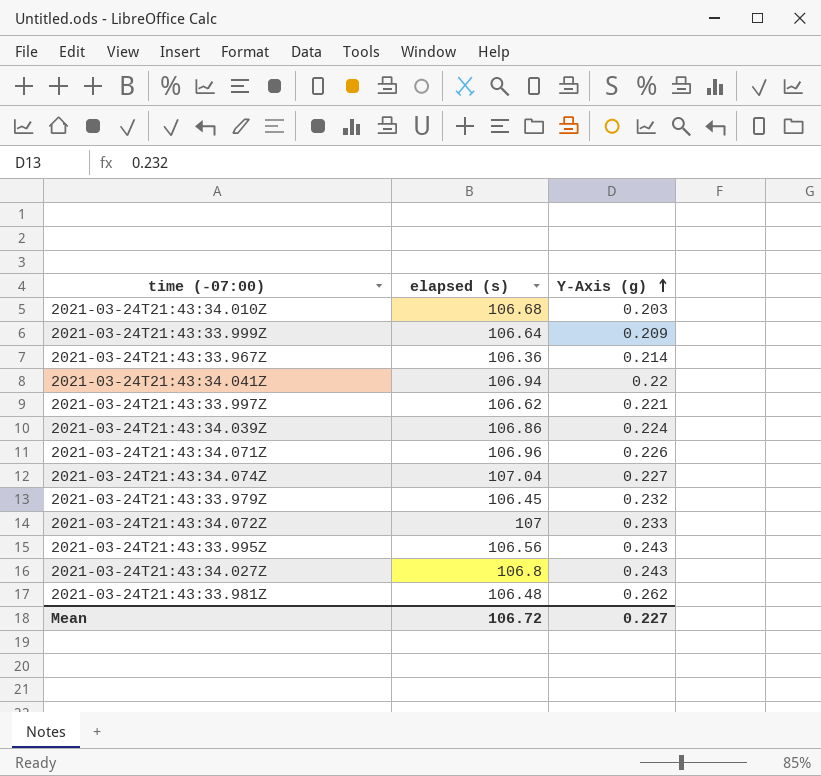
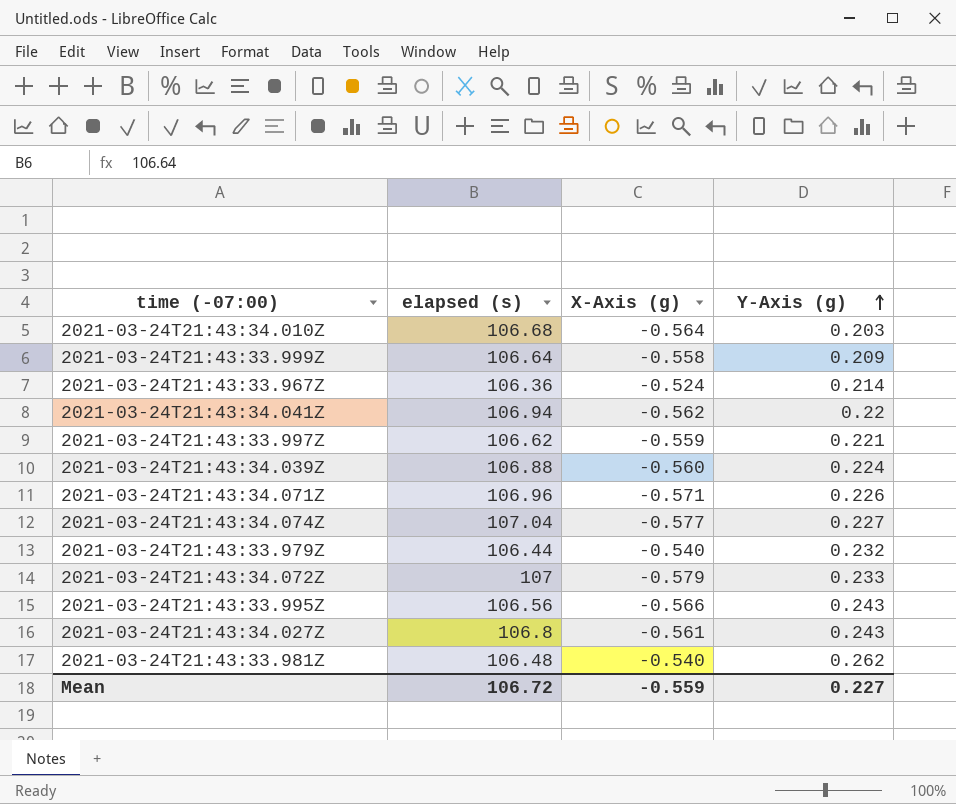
column X-Axis (g) | position: none -> 3
2021-03-24T21:43:34.039Z | elapsed (s): 106.86 -> 106.88
2021-03-24T21:43:33.979Z | elapsed (s): 106.45 -> 106.44

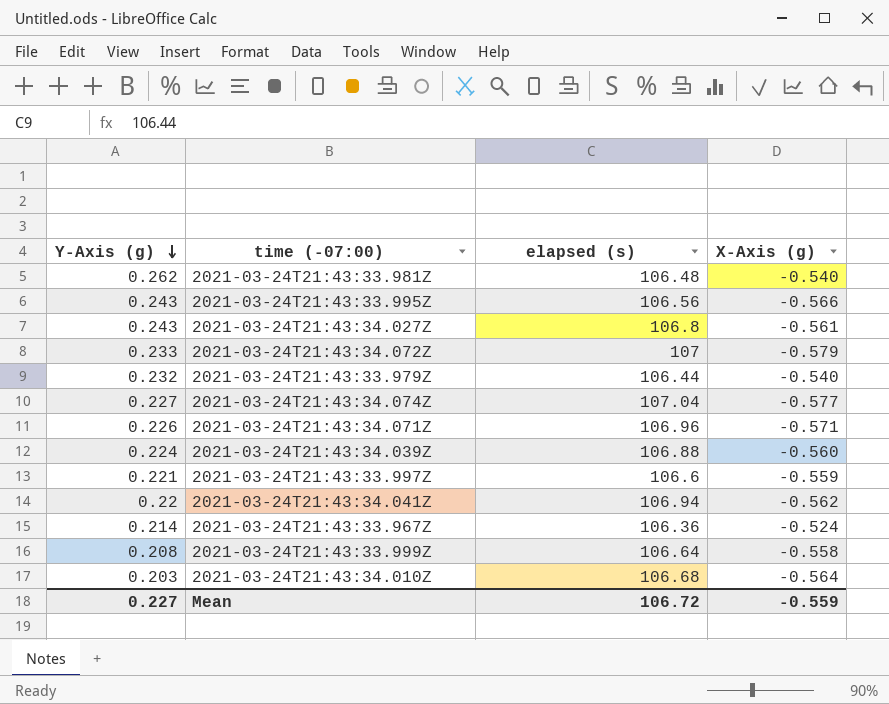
row order: Y-Axis (g) ascending -> Y-Axis (g) descending
column Y-Axis (g) | position: 4 -> 1
2021-03-24T21:43:33.997Z | elapsed (s): 106.62 -> 106.6
2021-03-24T21:43:33.999Z | Y-Axis (g): 0.209 -> 0.208

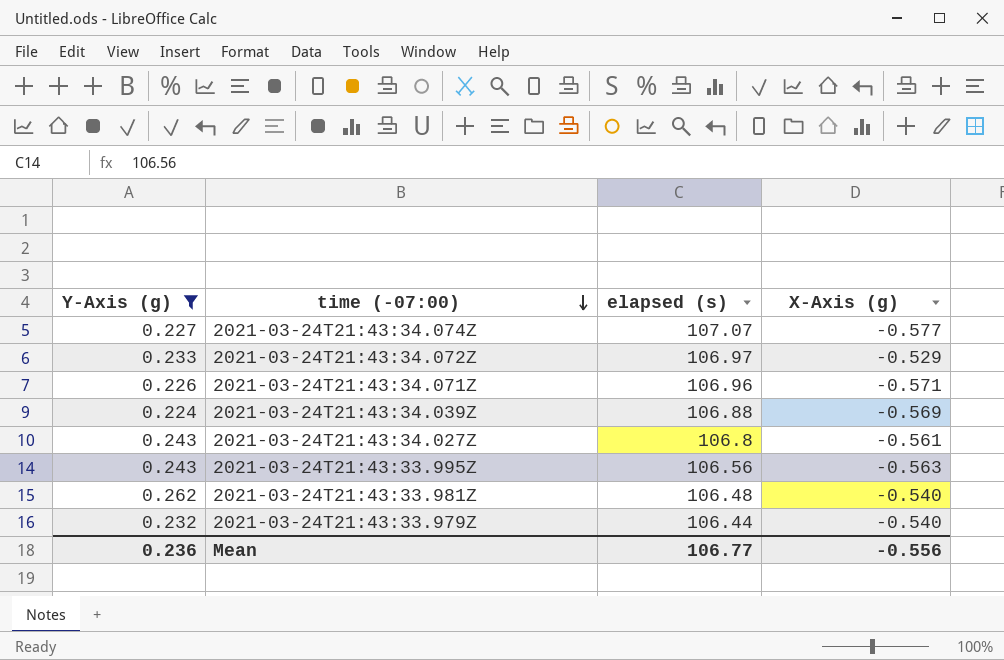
filter: none -> Y-Axis (g) >= 0.224
row order: Y-Axis (g) descending -> time (-07:00) descending
2021-03-24T21:43:34.074Z | elapsed (s): 107.04 -> 107.07
2021-03-24T21:43:34.072Z | elapsed (s): 107 -> 106.97
2021-03-24T21:43:34.072Z | X-Axis (g): -0.579 -> -0.529
2021-03-24T21:43:34.039Z | X-Axis (g): -0.560 -> -0.569
2021-03-24T21:43:33.995Z | X-Axis (g): -0.566 -> -0.563
Mean | Y-Axis (g): 0.227 -> 0.236
Mean | elapsed (s): 106.72 -> 106.77
Mean | X-Axis (g): -0.559 -> -0.556

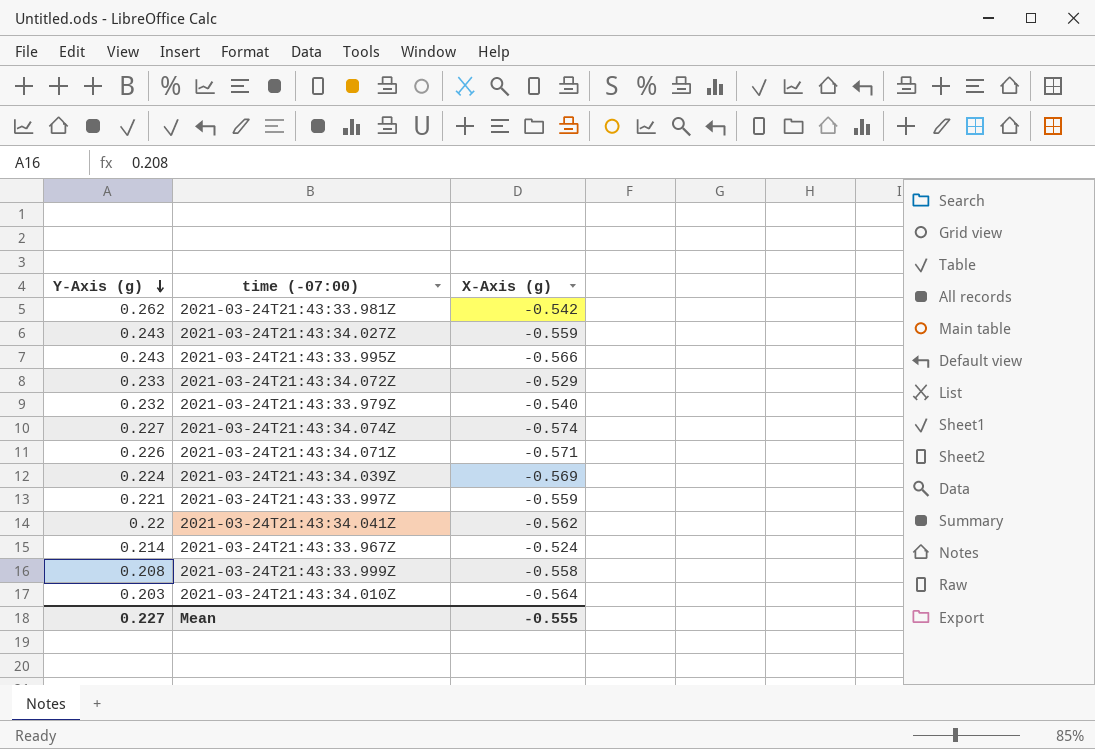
filter: Y-Axis (g) >= 0.224 -> none
row order: time (-07:00) descending -> Y-Axis (g) descending
column elapsed (s) | position: 3 -> none
2021-03-24T21:43:33.981Z | X-Axis (g): -0.540 -> -0.542
2021-03-24T21:43:34.027Z | X-Axis (g): -0.561 -> -0.559
2021-03-24T21:43:33.995Z | X-Axis (g): -0.563 -> -0.566
2021-03-24T21:43:34.074Z | X-Axis (g): -0.577 -> -0.574
Mean | Y-Axis (g): 0.236 -> 0.227
Mean | X-Axis (g): -0.556 -> -0.555

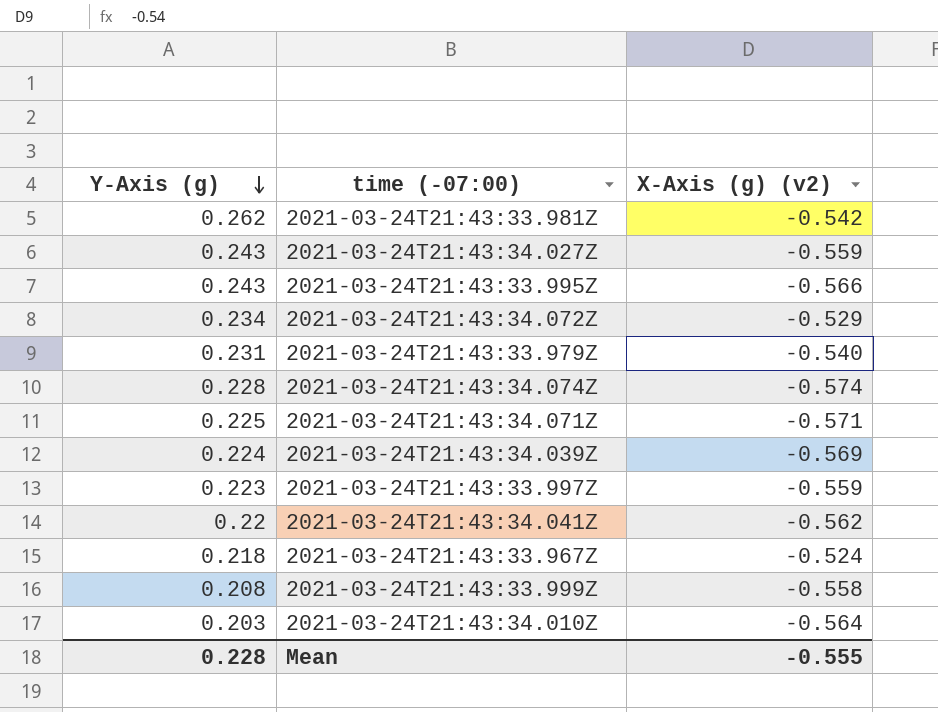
column name: X-Axis (g) -> X-Axis (g) (v2)
2021-03-24T21:43:34.072Z | Y-Axis (g): 0.233 -> 0.234
2021-03-24T21:43:33.979Z | Y-Axis (g): 0.232 -> 0.231
2021-03-24T21:43:34.074Z | Y-Axis (g): 0.227 -> 0.228
2021-03-24T21:43:34.071Z | Y-Axis (g): 0.226 -> 0.225
2021-03-24T21:43:33.997Z | Y-Axis (g): 0.221 -> 0.223
2021-03-24T21:43:33.967Z | Y-Axis (g): 0.214 -> 0.218
Mean | Y-Axis (g): 0.227 -> 0.228

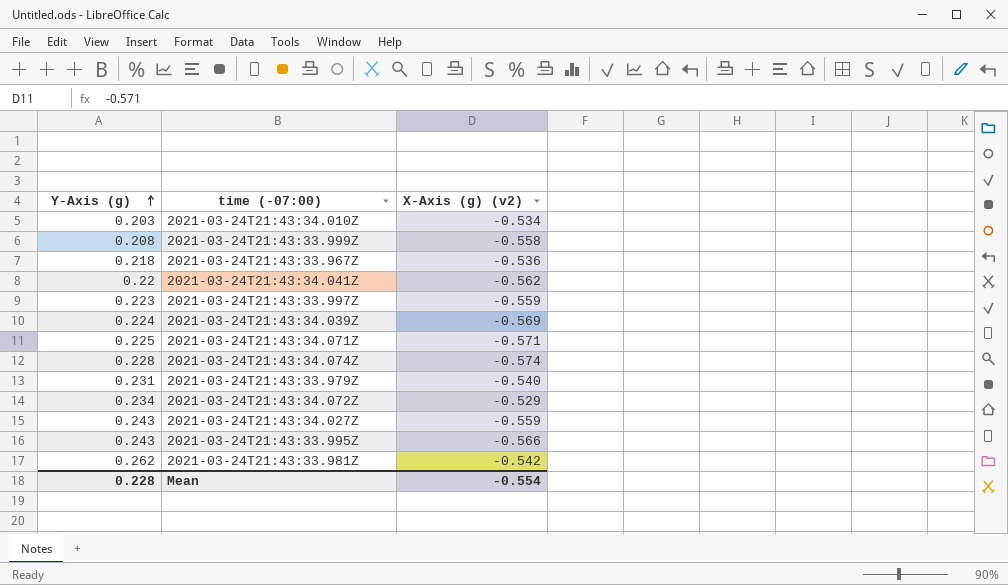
row order: Y-Axis (g) descending -> Y-Axis (g) ascending
2021-03-24T21:43:34.010Z | X-Axis (g) (v2): -0.564 -> -0.534
2021-03-24T21:43:33.967Z | X-Axis (g) (v2): -0.524 -> -0.536
Mean | X-Axis (g) (v2): -0.555 -> -0.554

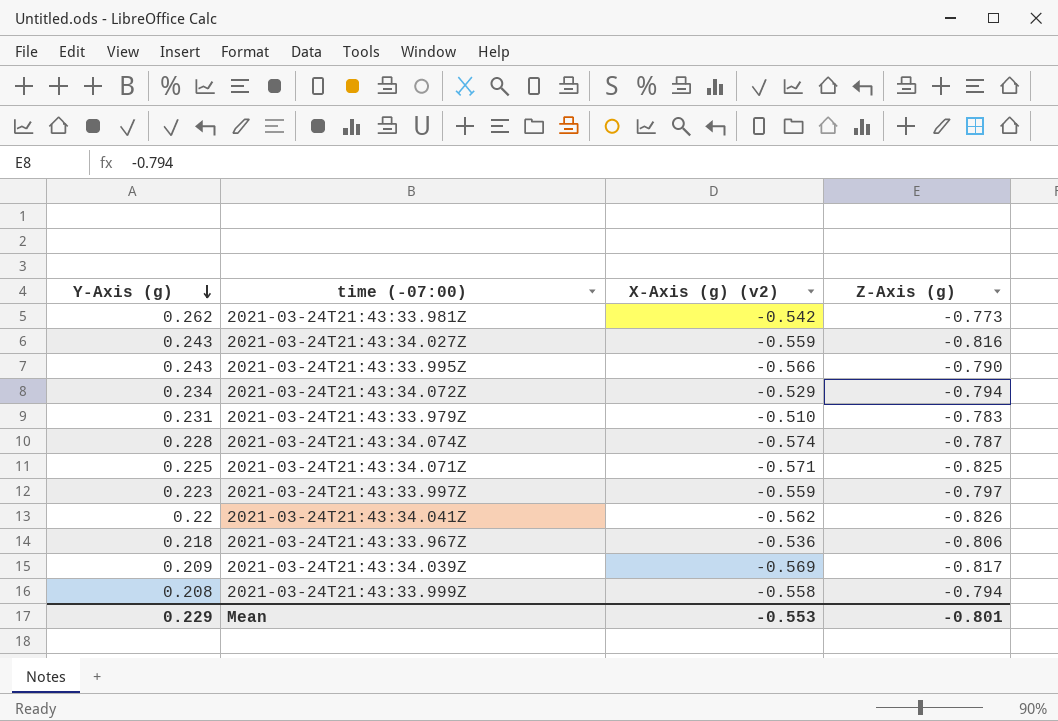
row order: Y-Axis (g) ascending -> Y-Axis (g) descending
column Z-Axis (g) | position: none -> 4
row 2021-03-24T21:43:34.010Z: 0.203 | -0.534 -> none
2021-03-24T21:43:33.979Z | X-Axis (g) (v2): -0.540 -> -0.510
2021-03-24T21:43:34.039Z | Y-Axis (g): 0.224 -> 0.209
Mean | Y-Axis (g): 0.228 -> 0.229
Mean | X-Axis (g) (v2): -0.554 -> -0.553

